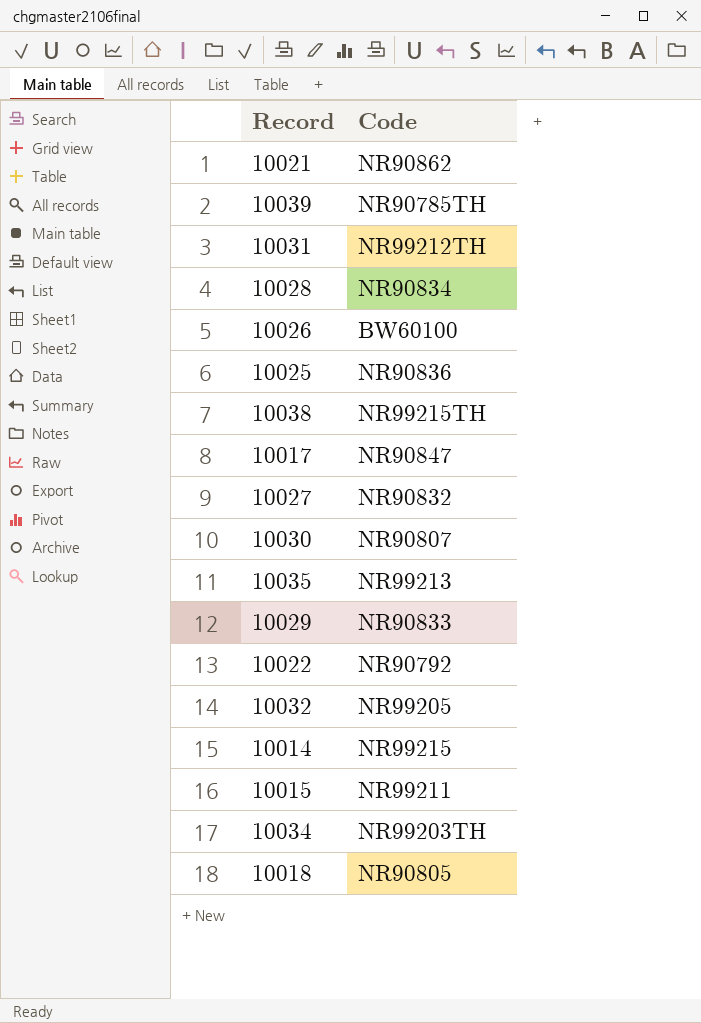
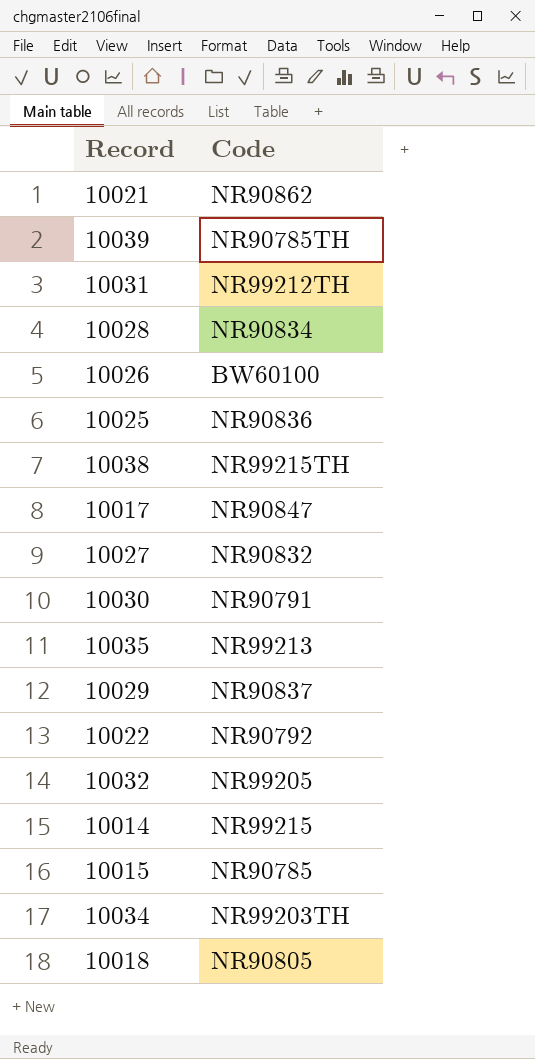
10030 | Code: NR90807 -> NR90791
10029 | Code: NR90833 -> NR90837
10015 | Code: NR99211 -> NR90785

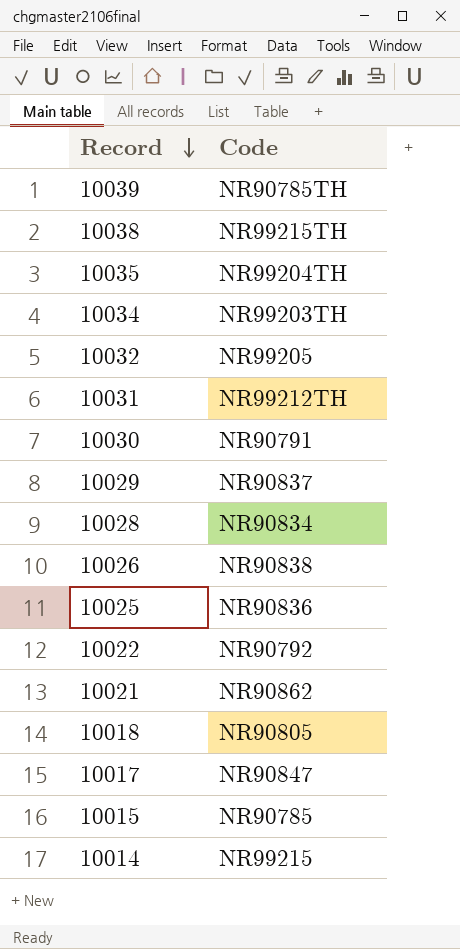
row order: none -> Record descending
row 10027: NR90832 -> none
10035 | Code: NR99213 -> NR99204TH
10026 | Code: BW60100 -> NR90838

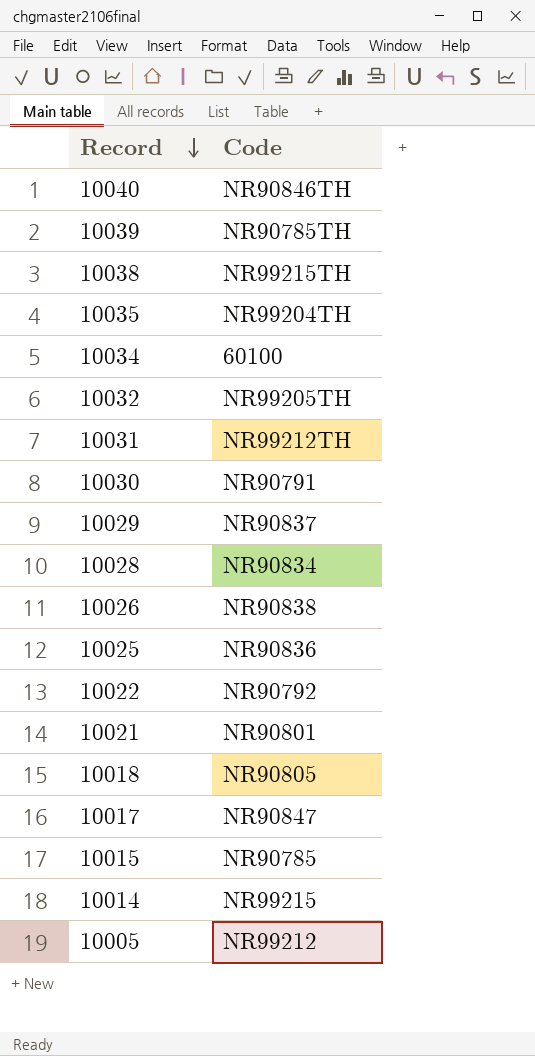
row 10040: none -> NR90846TH
10034 | Code: NR99203TH -> 60100
10032 | Code: NR99205 -> NR99205TH
10021 | Code: NR90862 -> NR90801
row 10005: none -> NR99212

